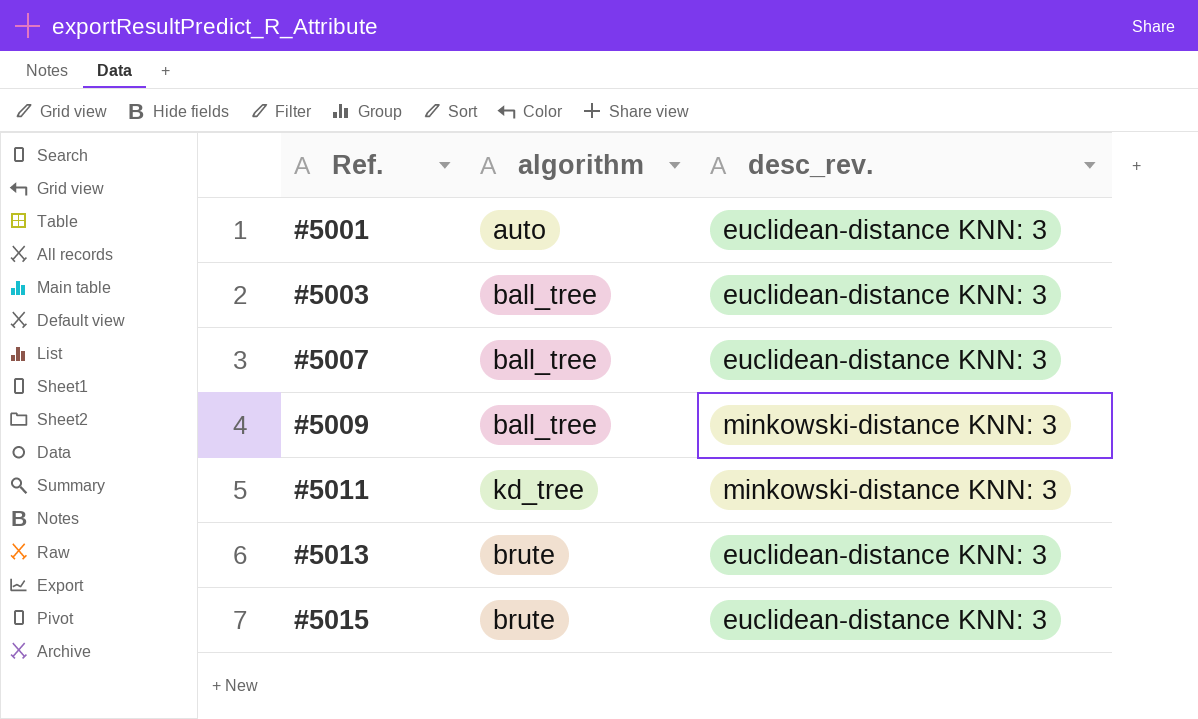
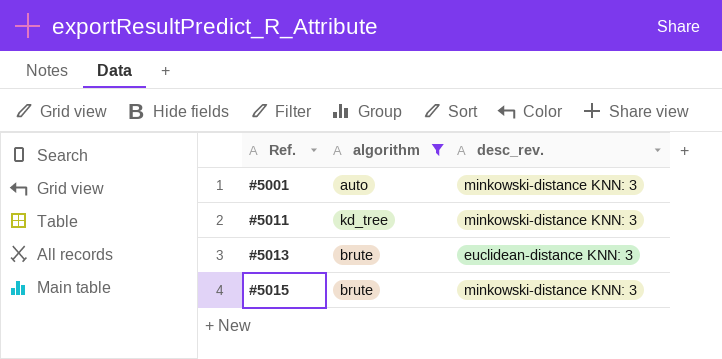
filter: none -> algorithm != ball_tree
#5001 | desc_rev.: euclidean-distance KNN: 3 -> minkowski-distance KNN: 3
#5015 | desc_rev.: euclidean-distance KNN: 3 -> minkowski-distance KNN: 3

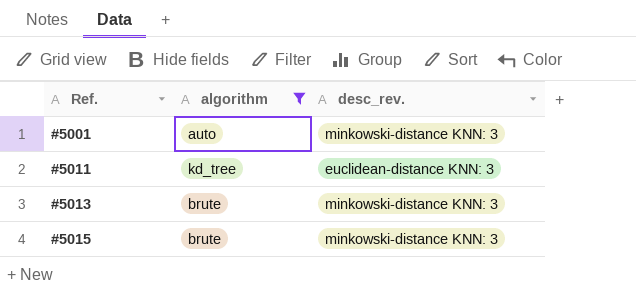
#5011 | desc_rev.: minkowski-distance KNN: 3 -> euclidean-distance KNN: 3
#5013 | desc_rev.: euclidean-distance KNN: 3 -> minkowski-distance KNN: 3

